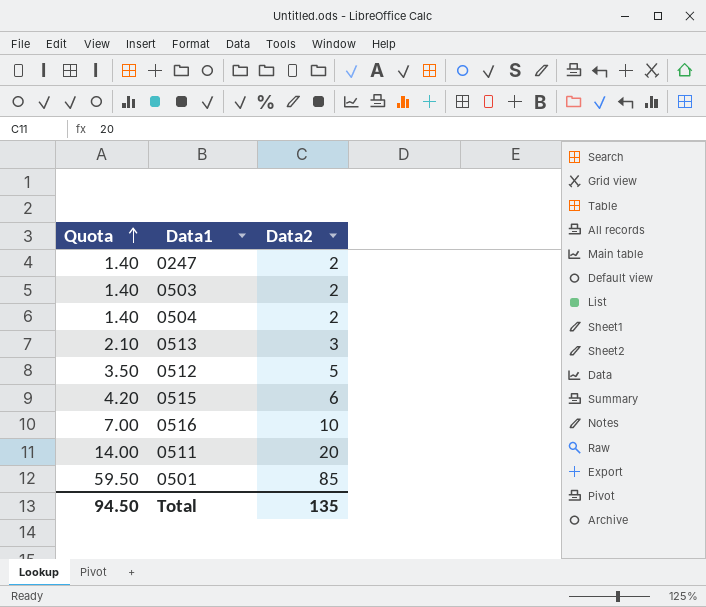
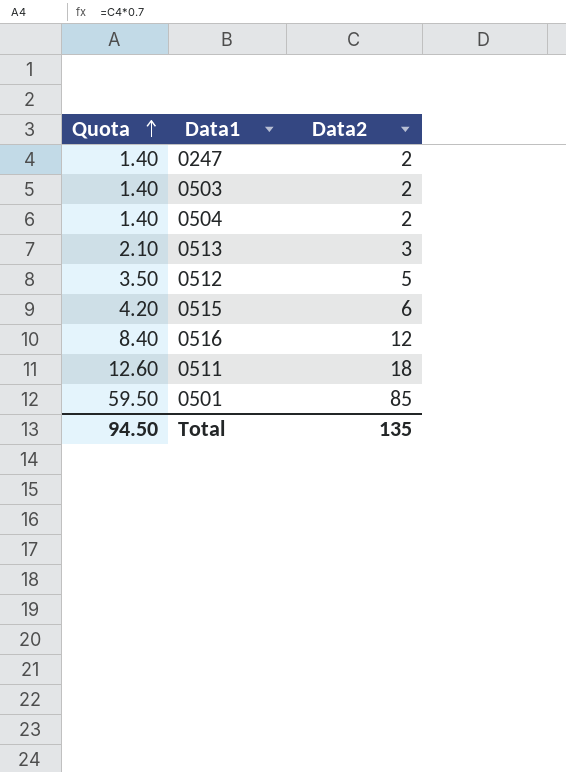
0516 | Quota: 7.00 -> 8.40
0516 | Data2: 10 -> 12
0511 | Quota: 14.00 -> 12.60
0511 | Data2: 20 -> 18

